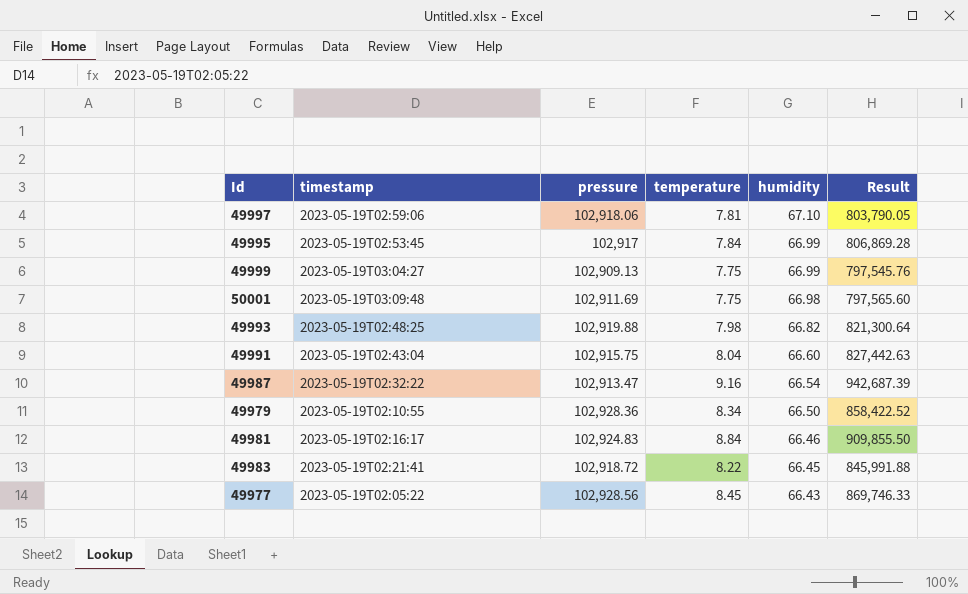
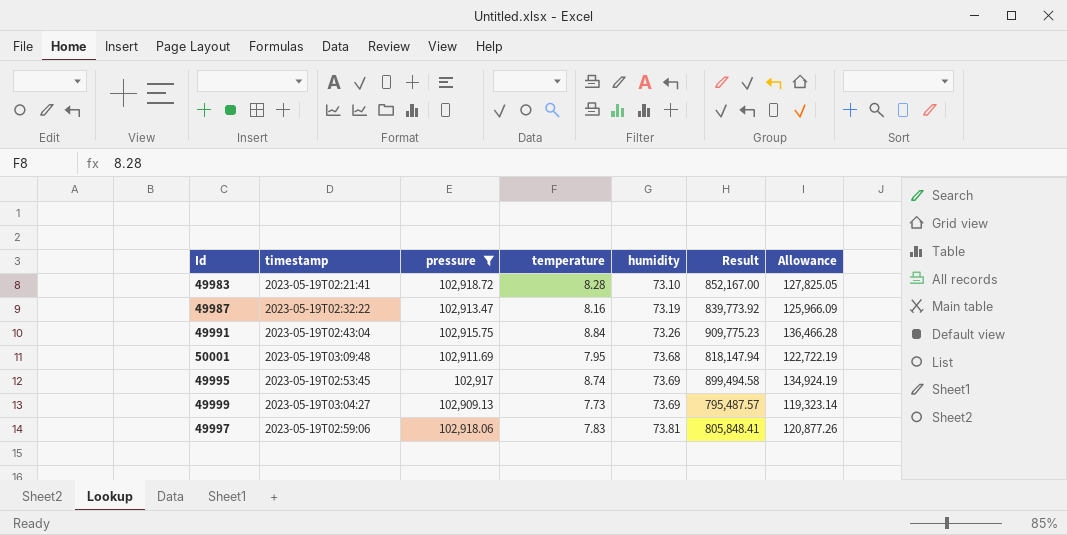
filter: none -> pressure <= 102,918.72
row order: humidity descending -> humidity ascending
column Allowance | formula: none -> [Result] * 0.15
49983 | temperature: 8.22 -> 8.28
49983 | humidity: 66.45 -> 73.10
49983 | Result: 845,991.88 -> 852,167.00
49987 | temperature: 9.16 -> 8.16
49987 | humidity: 66.54 -> 73.19
49987 | Result: 942,687.39 -> 839,773.92
49991 | temperature: 8.04 -> 8.84
49991 | humidity: 66.60 -> 73.26
49991 | Result: 827,442.63 -> 909,775.23
50001 | temperature: 7.75 -> 7.95
50001 | humidity: 66.98 -> 73.68
50001 | Result: 797,565.60 -> 818,147.94
49995 | temperature: 7.84 -> 8.74
49995 | humidity: 66.99 -> 73.69
49995 | Result: 806,869.28 -> 899,494.58
49999 | temperature: 7.75 -> 7.73
49999 | humidity: 66.99 -> 73.69
49999 | Result: 797,545.76 -> 795,487.57
49997 | temperature: 7.81 -> 7.83
49997 | humidity: 67.10 -> 73.81
49997 | Result: 803,790.05 -> 805,848.41

